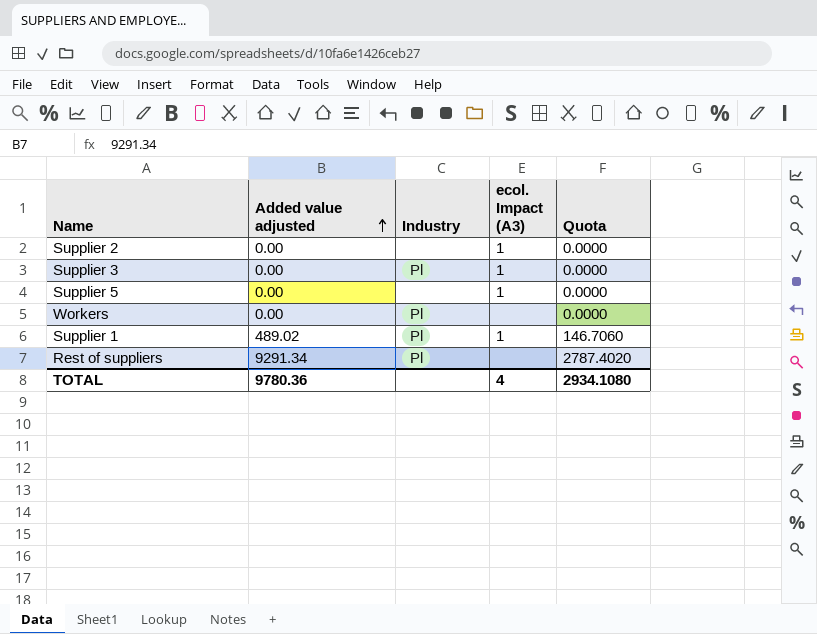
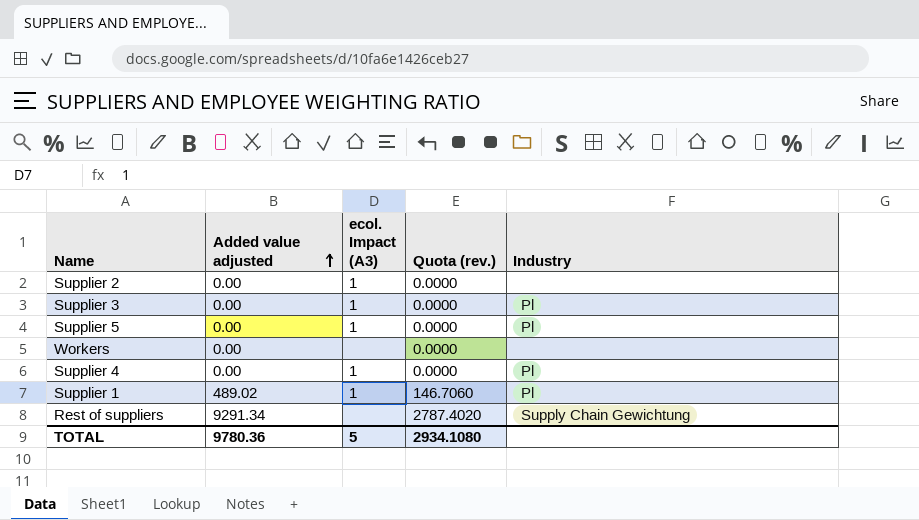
column name: Quota -> Quota (rev.)
column Industry | position: 3 -> 5
Supplier 5 | Industry: none -> Pl
Workers | Industry: Pl -> none
row Supplier 4: none -> 0.00 | 1 | 0.0000 | Pl
Rest of suppliers | Industry: Pl -> Supply Chain Gewichtung
TOTAL | ecol. Impact (A3): 4 -> 5

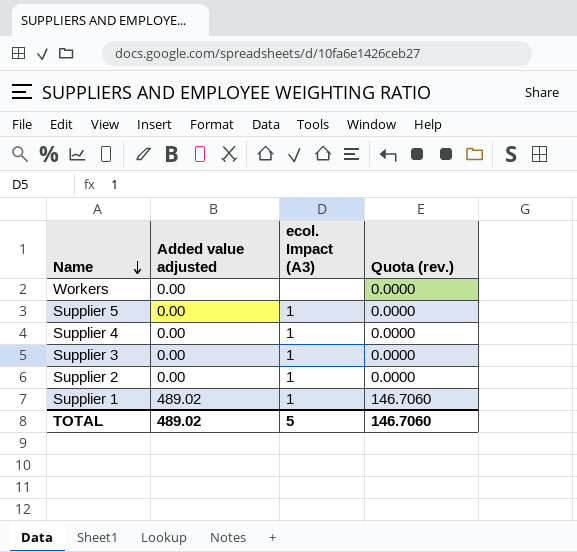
row order: Added value adjusted ascending -> Name descending
column Industry | position: 5 -> none
row Rest of suppliers: 9291.34 | none | 2787.4020 | Supply Chain Gewichtung -> none
TOTAL | Added value adjusted: 9780.36 -> 489.02
TOTAL | Quota (rev.): 2934.1080 -> 146.7060

